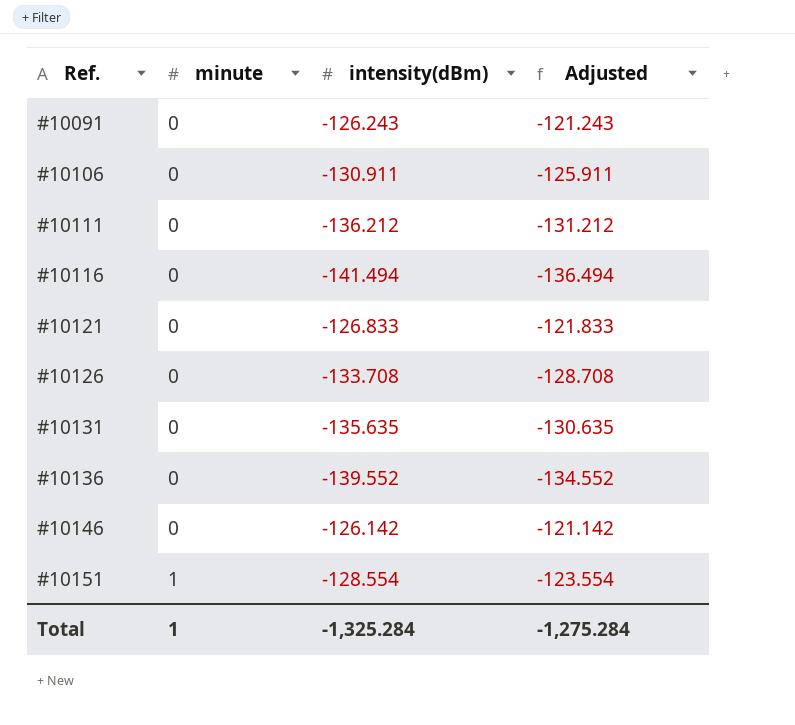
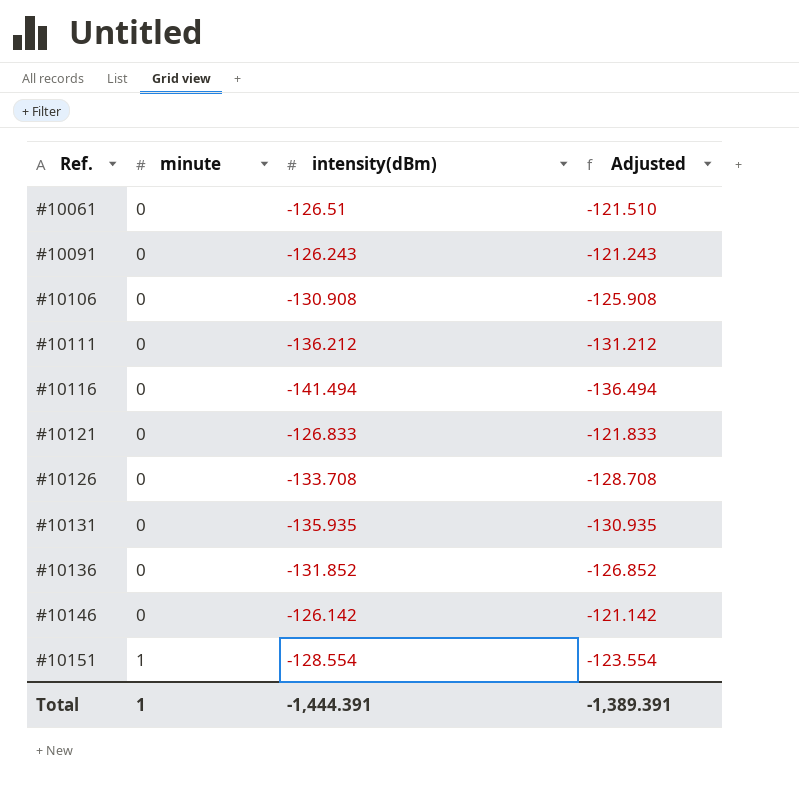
row #10061: none -> 0 | -126.51 | -121.510
#10106 | intensity(dBm): -130.911 -> -130.908
#10106 | Adjusted: -125.911 -> -125.908
#10131 | intensity(dBm): -135.635 -> -135.935
#10131 | Adjusted: -130.635 -> -130.935
#10136 | intensity(dBm): -139.552 -> -131.852
#10136 | Adjusted: -134.552 -> -126.852
Total | intensity(dBm): -1,325.284 -> -1,444.391
Total | Adjusted: -1,275.284 -> -1,389.391

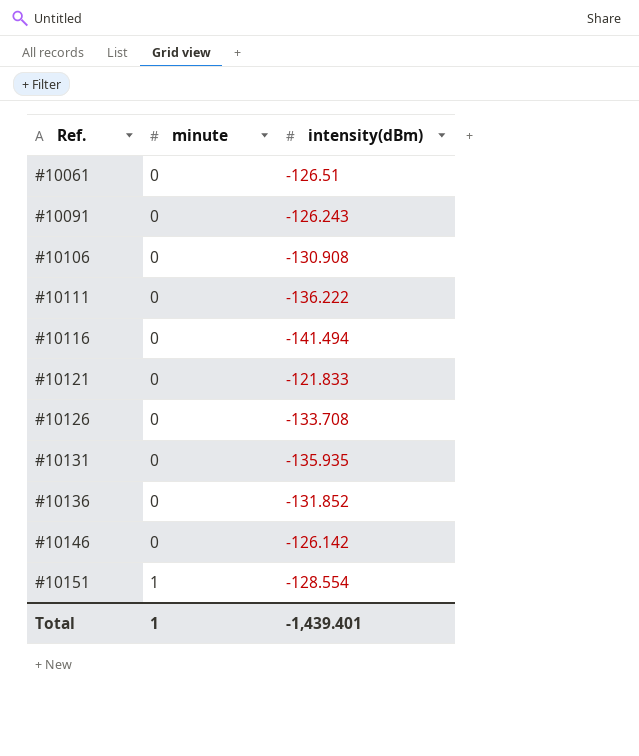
column Adjusted | formula: [intensity(dBm)] + 5 -> none
#10111 | intensity(dBm): -136.212 -> -136.222
#10121 | intensity(dBm): -126.833 -> -121.833
Total | intensity(dBm): -1,444.391 -> -1,439.401

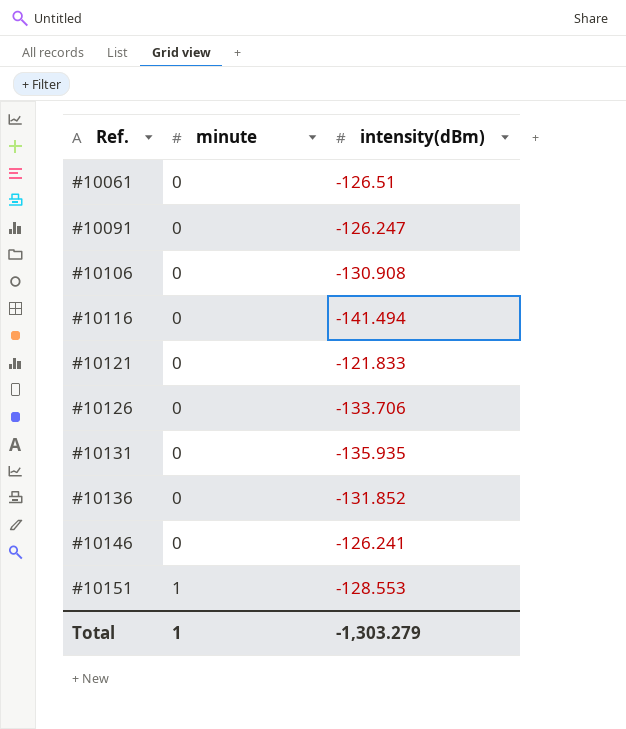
row #10111: 0 | -136.222 -> none
#10091 | intensity(dBm): -126.243 -> -126.247
#10126 | intensity(dBm): -133.708 -> -133.706
#10146 | intensity(dBm): -126.142 -> -126.241
#10151 | intensity(dBm): -128.554 -> -128.553
Total | intensity(dBm): -1,439.401 -> -1,303.279

